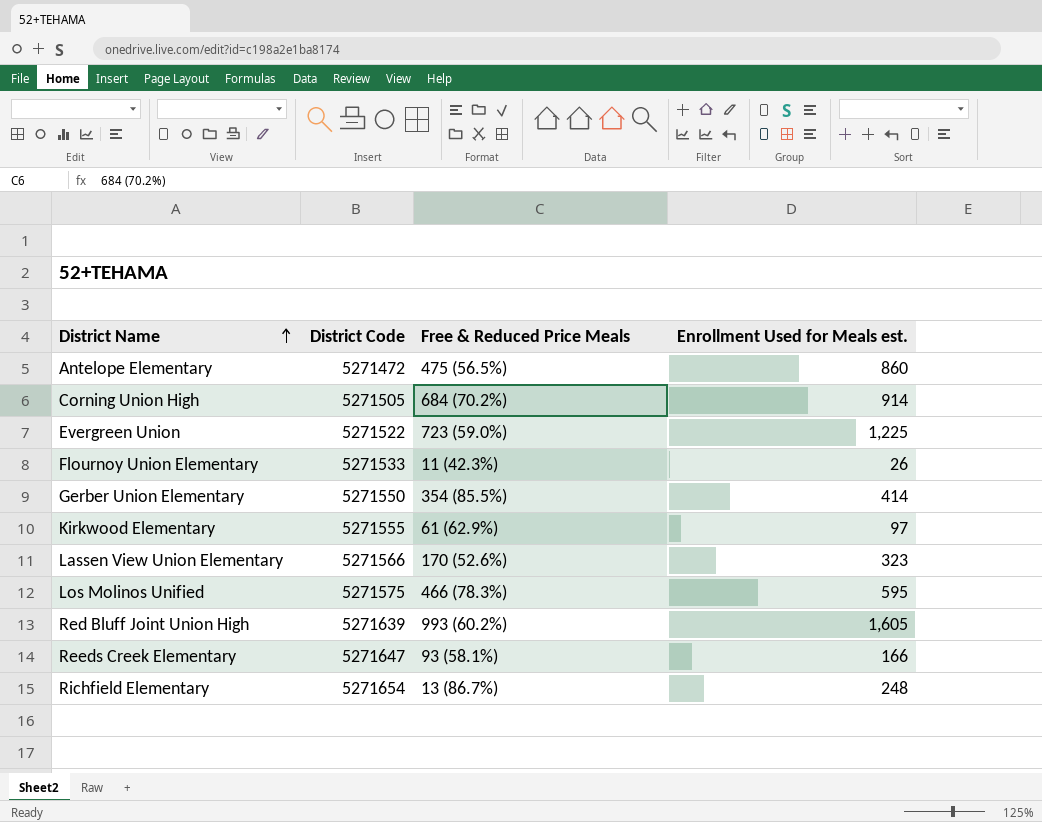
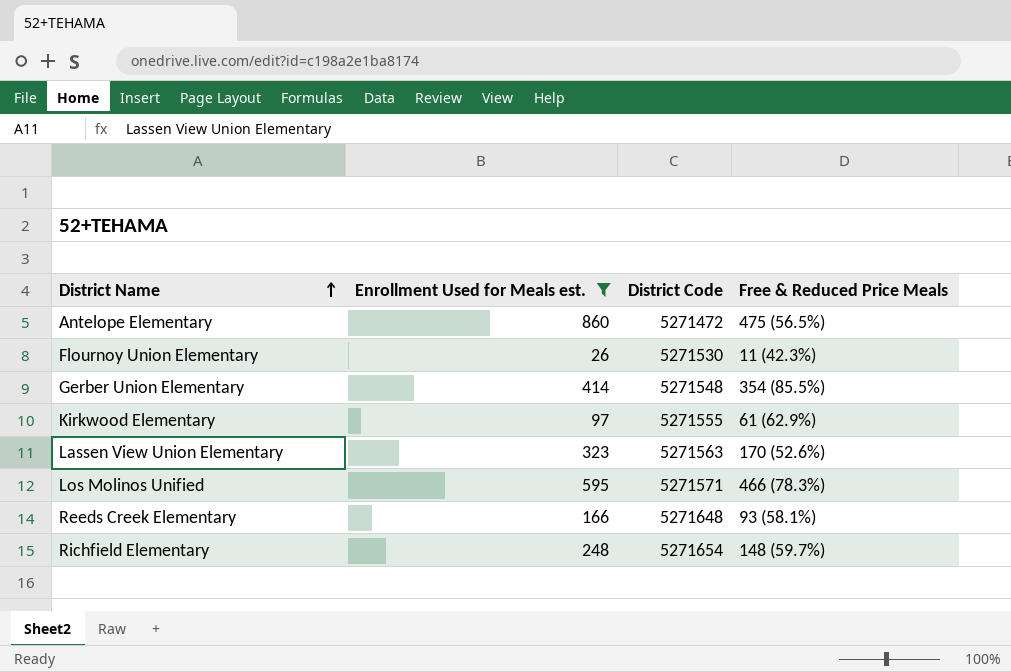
filter: none -> Enrollment Used for Meals est. <= 860
column Enrollment Used for Meals est. | position: 4 -> 2
Flournoy Union Elementary | District Code: 5271533 -> 5271530
Gerber Union Elementary | District Code: 5271550 -> 5271548
Lassen View Union Elementary | District Code: 5271566 -> 5271563
Los Molinos Unified | District Code: 5271575 -> 5271571
Reeds Creek Elementary | District Code: 5271647 -> 5271648
Richfield Elementary | Free & Reduced Price Meals: 13 (86.7%) -> 148 (59.7%)

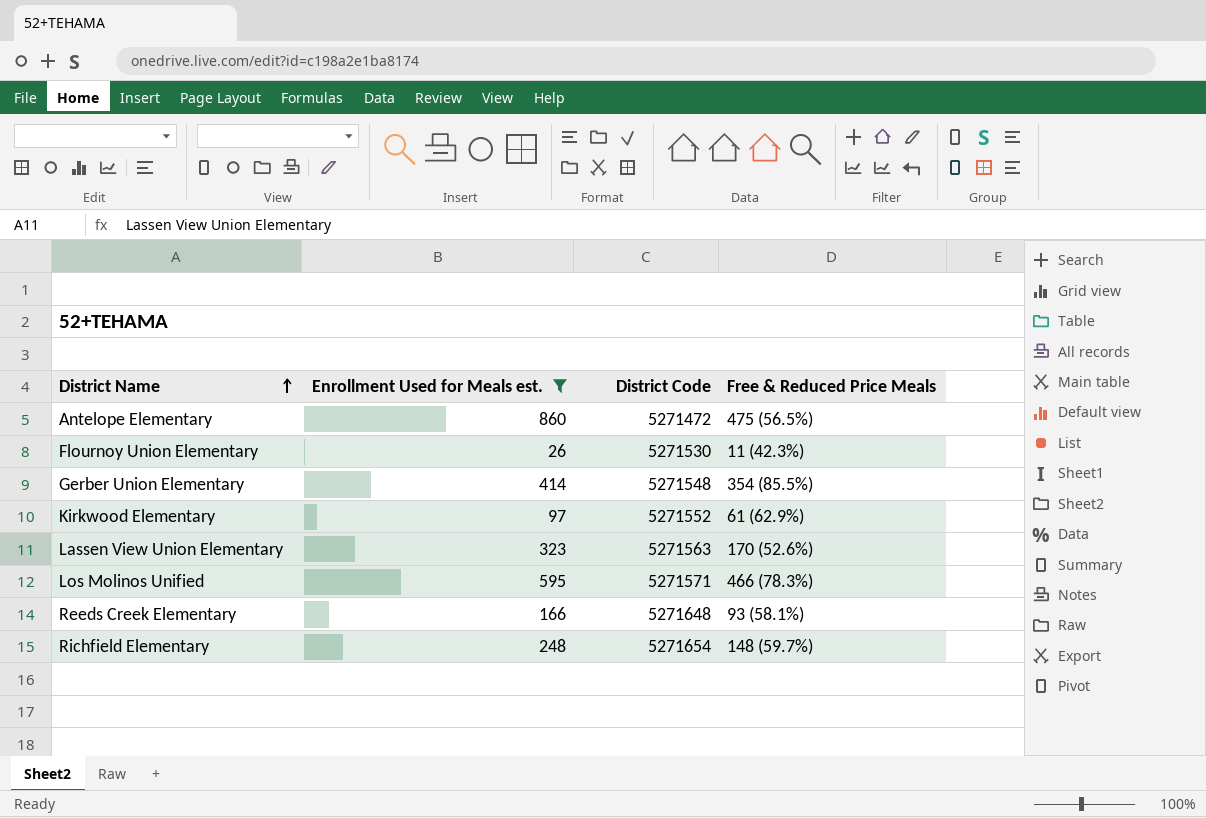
Kirkwood Elementary | District Code: 5271555 -> 5271552

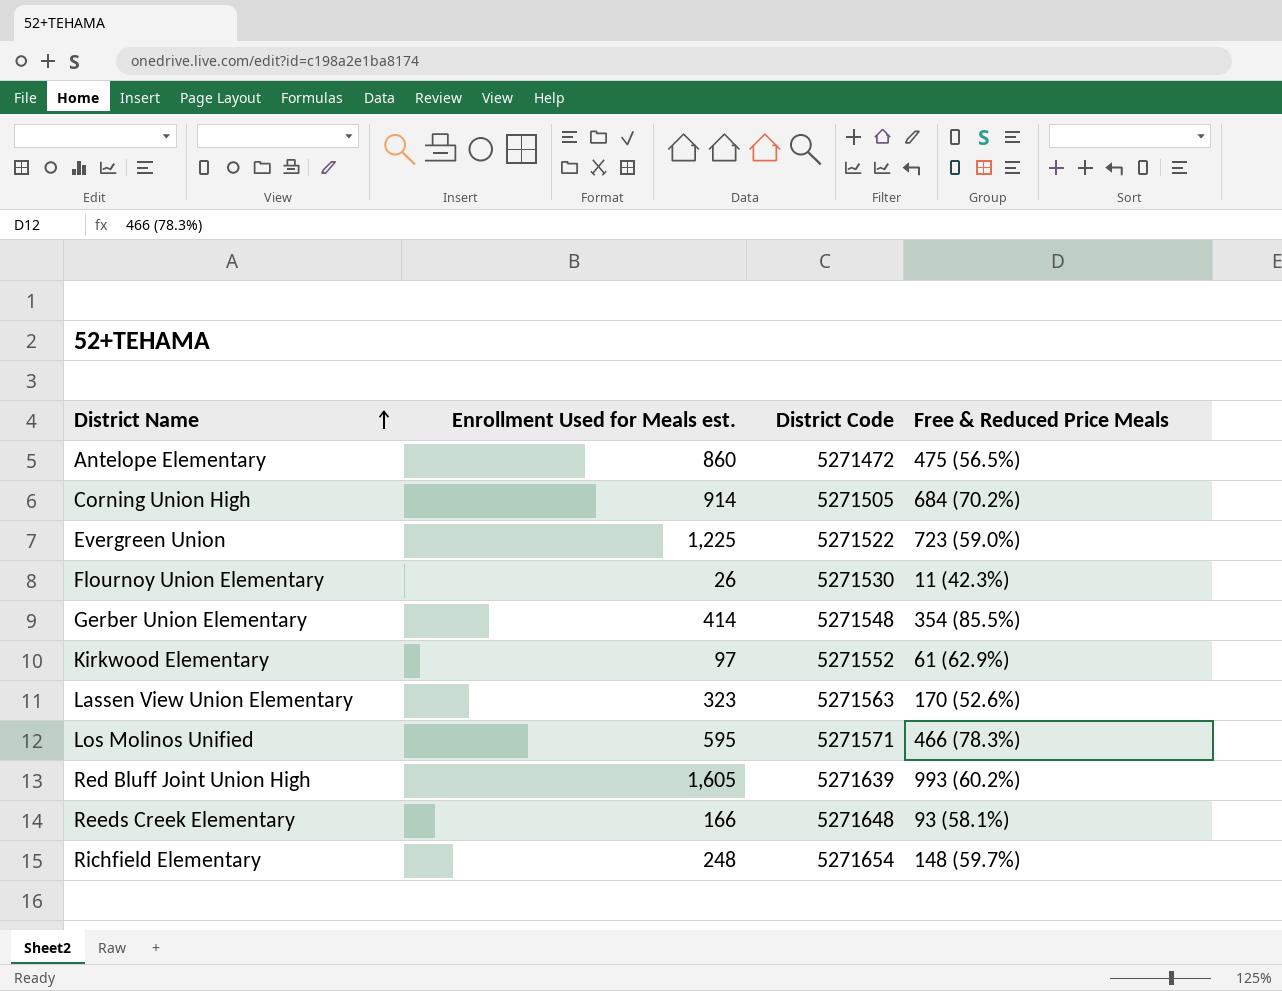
filter: Enrollment Used for Meals est. <= 860 -> none

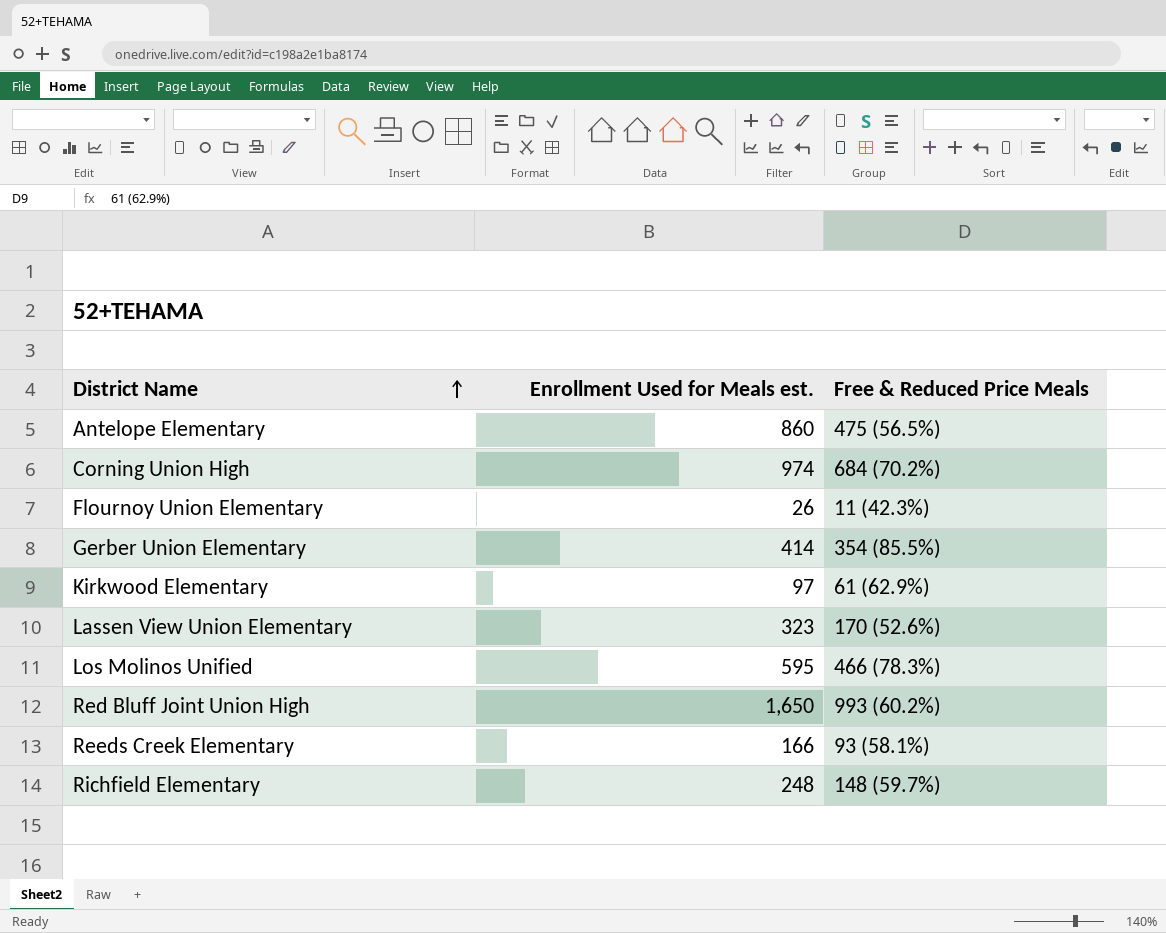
column District Code | position: 3 -> none
row Evergreen Union: 1,225 | 5271522 | 723 (59.0%) -> none
Corning Union High | Enrollment Used for Meals est.: 914 -> 974
Red Bluff Joint Union High | Enrollment Used for Meals est.: 1,605 -> 1,650

